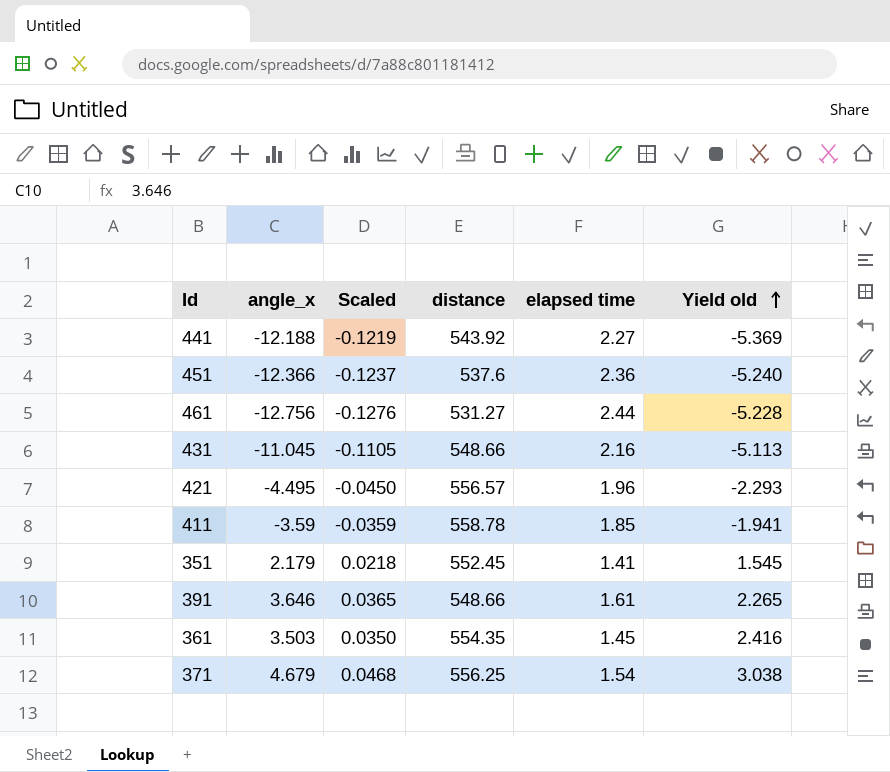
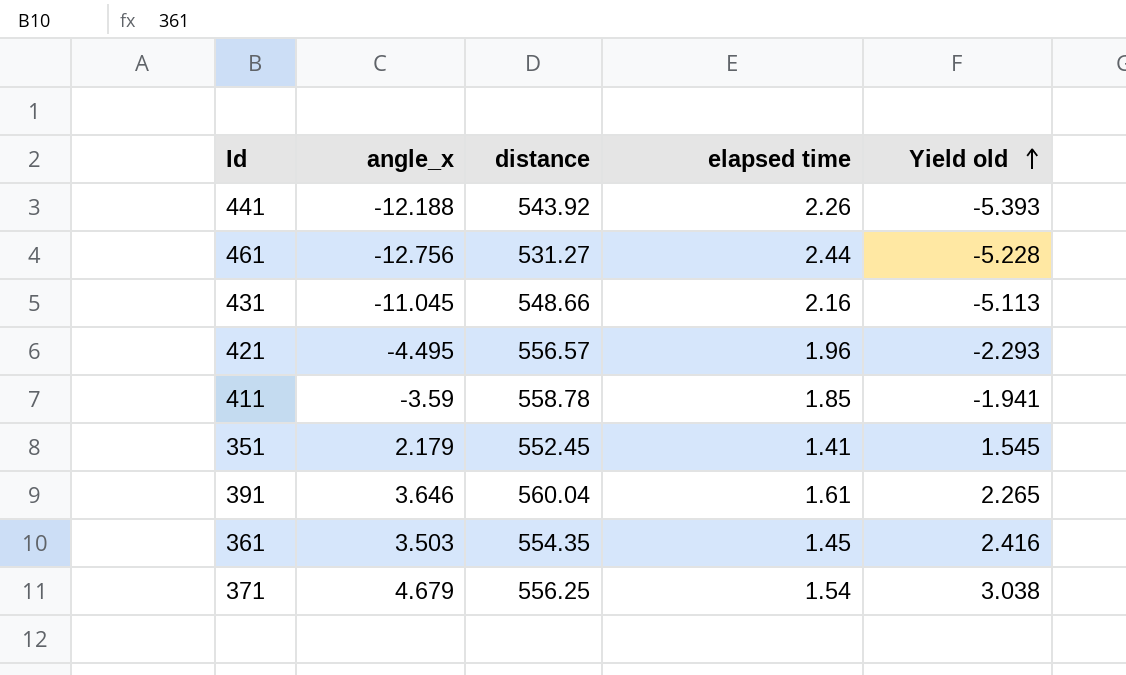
column Scaled | formula: [angle_x] * 0.01 -> none
row 451: -12.366 | -0.1237 | 537.6 | 2.36 | -5.240 -> none
441 | elapsed time: 2.27 -> 2.26
441 | Yield old: -5.369 -> -5.393
391 | distance: 548.66 -> 560.04

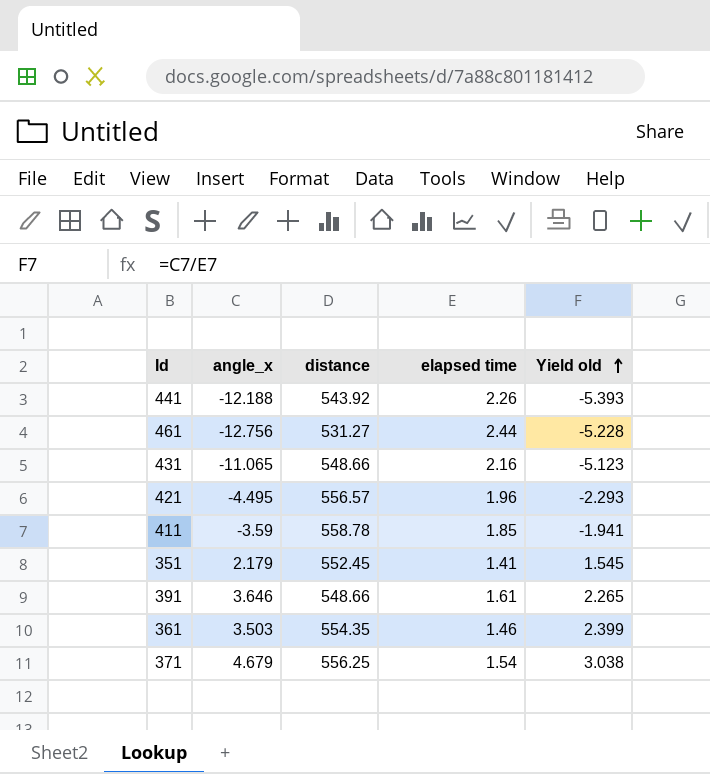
431 | angle_x: -11.045 -> -11.065
431 | Yield old: -5.113 -> -5.123
391 | distance: 560.04 -> 548.66
361 | elapsed time: 1.45 -> 1.46
361 | Yield old: 2.416 -> 2.399

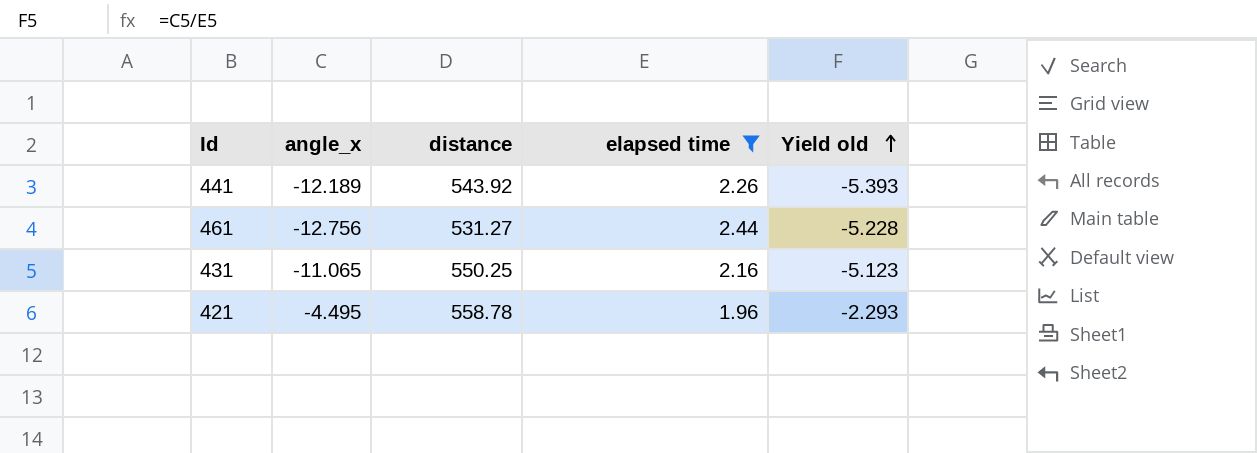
filter: none -> elapsed time >= 1.96
441 | angle_x: -12.188 -> -12.189
431 | distance: 548.66 -> 550.25
421 | distance: 556.57 -> 558.78

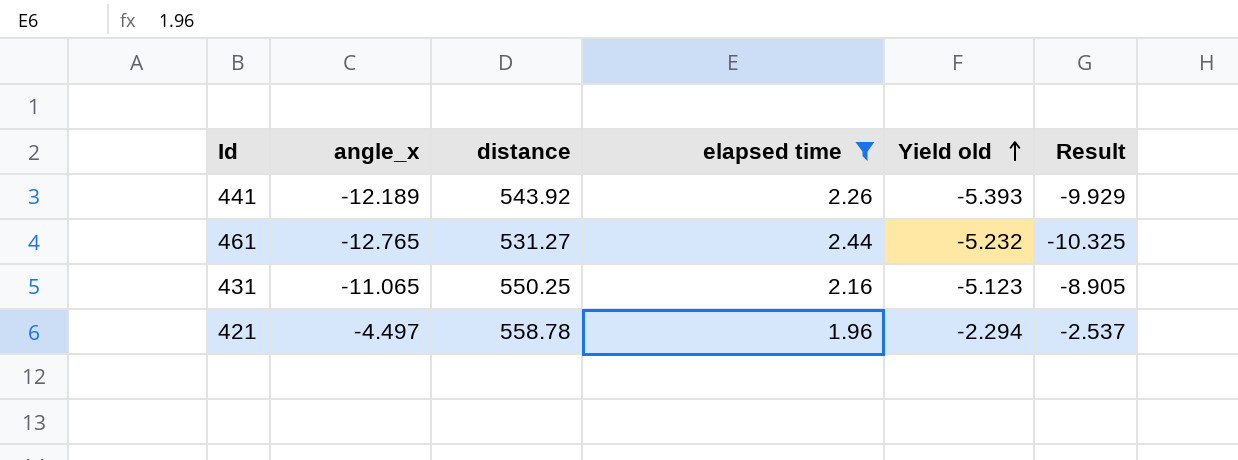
column Result | formula: none -> [angle_x] + [elapsed time]
461 | angle_x: -12.756 -> -12.765
461 | Yield old: -5.228 -> -5.232
421 | angle_x: -4.495 -> -4.497
421 | Yield old: -2.293 -> -2.294

